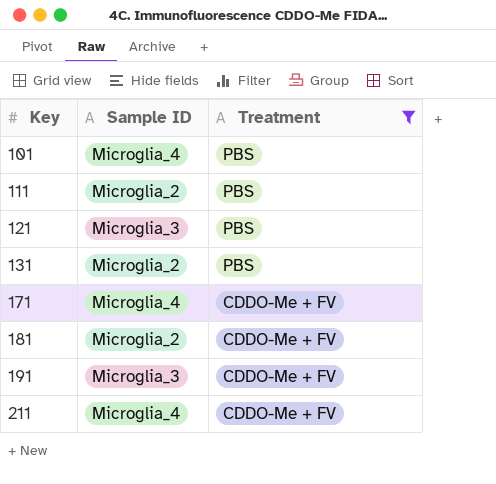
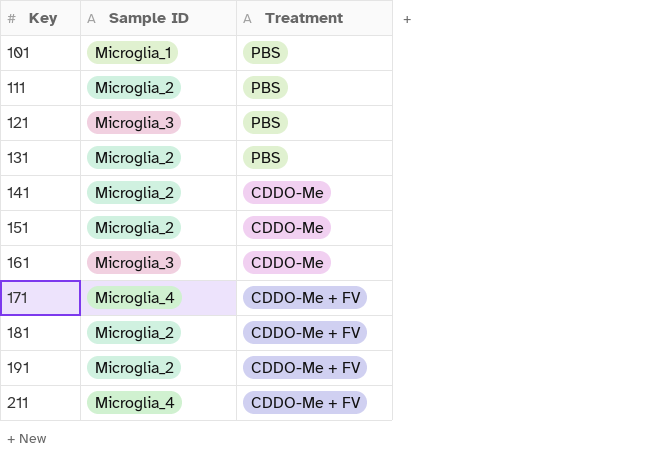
filter: Treatment != CDDO-Me -> none
101 | Sample ID: Microglia_4 -> Microglia_1
191 | Sample ID: Microglia_3 -> Microglia_2

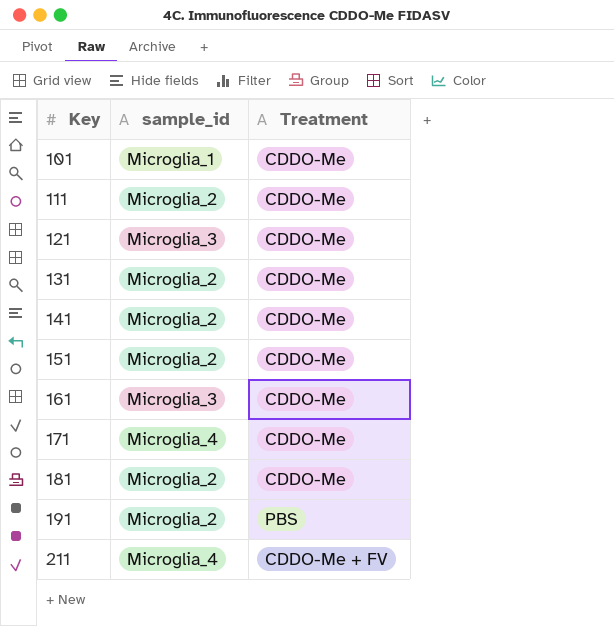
column name: Sample ID -> sample_id
101 | Treatment: PBS -> CDDO-Me
111 | Treatment: PBS -> CDDO-Me
121 | Treatment: PBS -> CDDO-Me
131 | Treatment: PBS -> CDDO-Me
171 | Treatment: CDDO-Me + FV -> CDDO-Me
181 | Treatment: CDDO-Me + FV -> CDDO-Me
191 | Treatment: CDDO-Me + FV -> PBS

